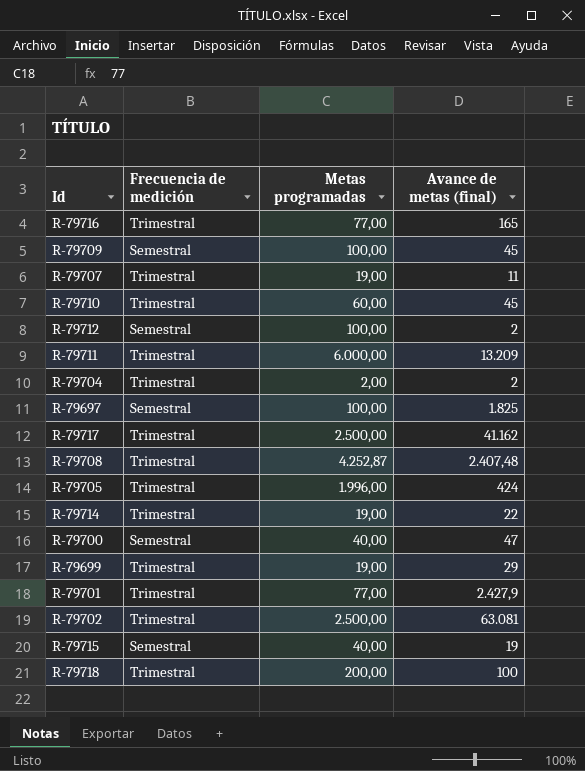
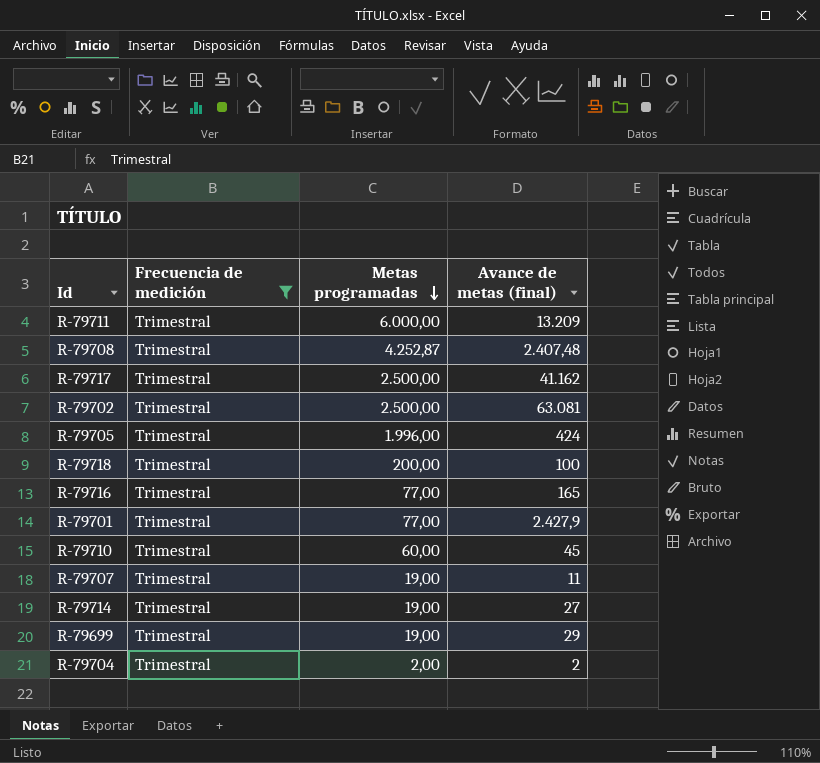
filter: none -> Frecuencia de medición = Trimestral
row order: none -> Metas programadas descending
R-79714 | Avance de metas (final): 22 -> 27

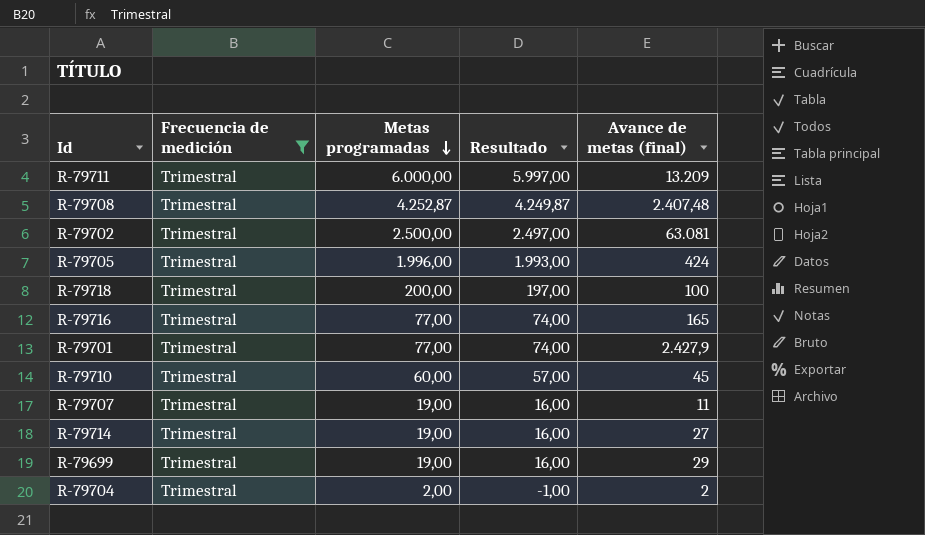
column Resultado | formula: none -> [Metas programadas] - 3
row R-79717: Trimestral | 2.500,00 | 41.162 -> none

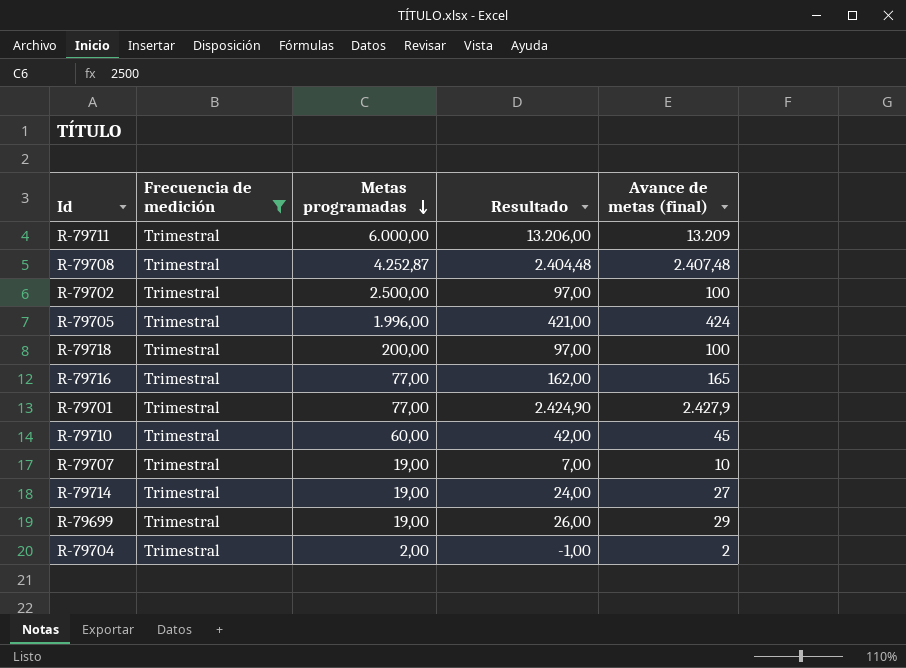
column Resultado | formula: [Metas programadas] - 3 -> [Avance de metas (final)] - 3
R-79702 | Avance de metas (final): 63.081 -> 100
R-79707 | Avance de metas (final): 11 -> 10

